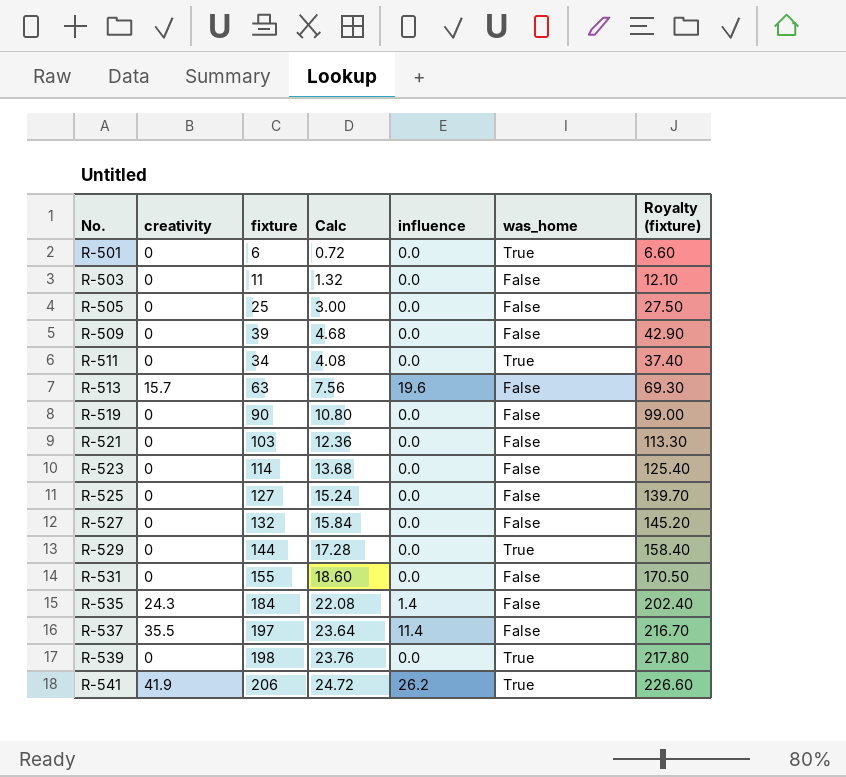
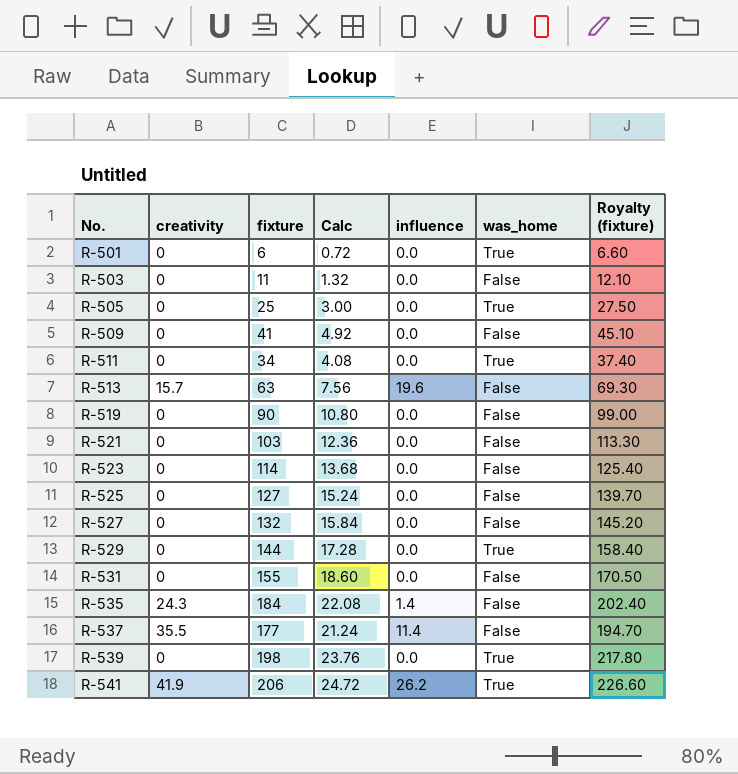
R-505 | was_home: False -> True
R-509 | fixture: 39 -> 41
R-509 | Calc: 4.68 -> 4.92
R-509 | Royalty (fixture): 42.90 -> 45.10
R-537 | fixture: 197 -> 177
R-537 | Calc: 23.64 -> 21.24
R-537 | Royalty (fixture): 216.70 -> 194.70

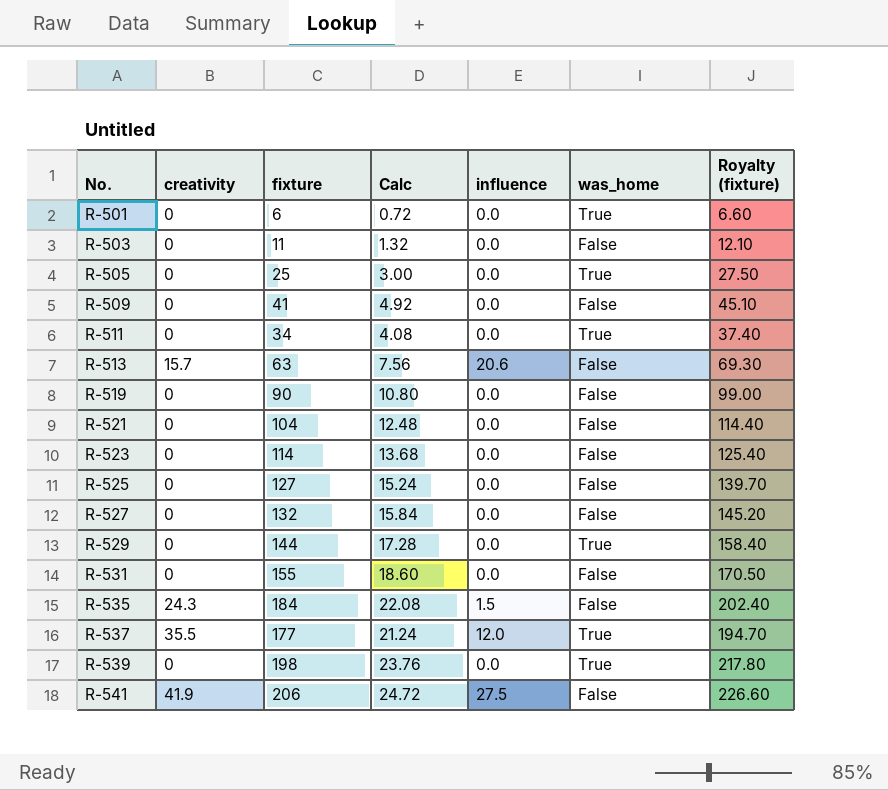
R-513 | influence: 19.6 -> 20.6
R-521 | fixture: 103 -> 104
R-521 | Calc: 12.36 -> 12.48
R-521 | Royalty (fixture): 113.30 -> 114.40
R-535 | influence: 1.4 -> 1.5
R-537 | influence: 11.4 -> 12.0
R-537 | was_home: False -> True
R-541 | influence: 26.2 -> 27.5
R-541 | was_home: True -> False

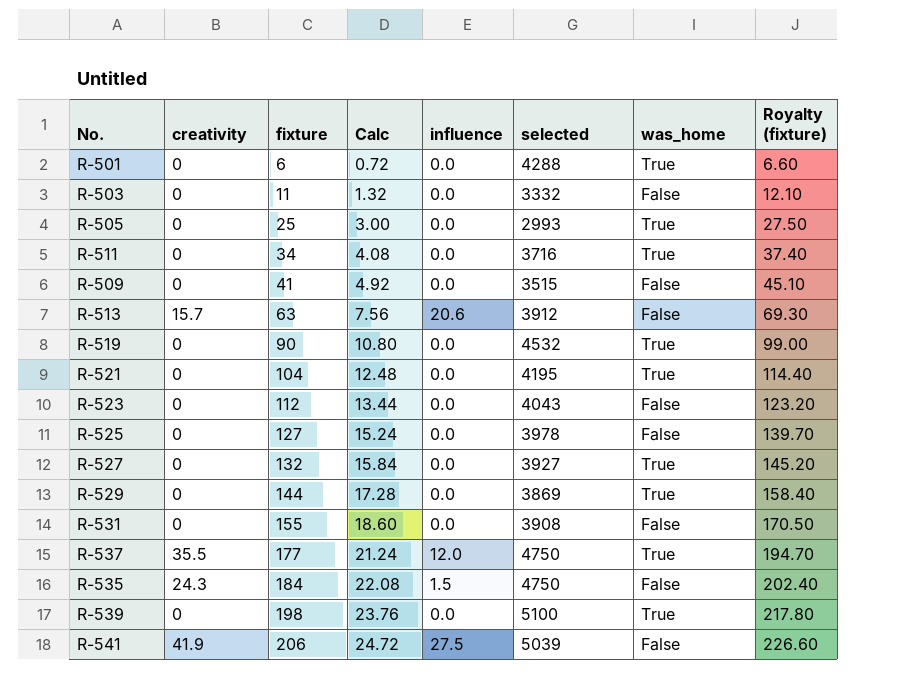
row order: No. ascending -> fixture ascending
column selected | position: none -> 6
R-519 | was_home: False -> True
R-521 | was_home: False -> True
R-523 | fixture: 114 -> 112
R-523 | Calc: 13.68 -> 13.44
R-523 | Royalty (fixture): 125.40 -> 123.20
R-527 | was_home: False -> True

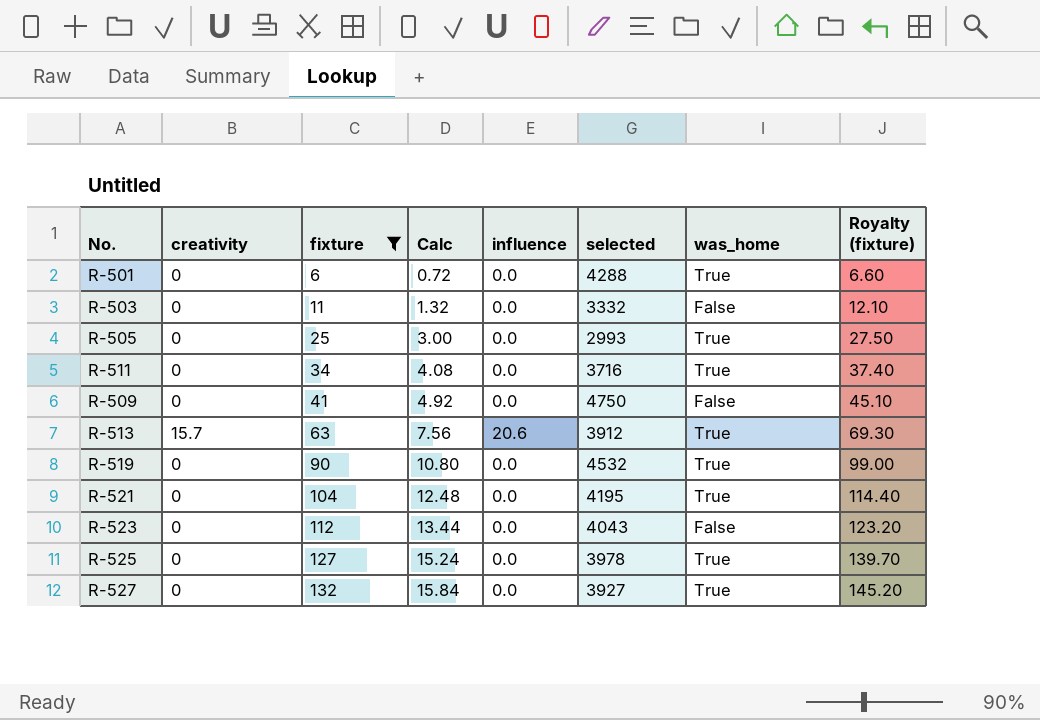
filter: none -> fixture <= 132
R-509 | selected: 3515 -> 4750
R-513 | was_home: False -> True
R-525 | was_home: False -> True

